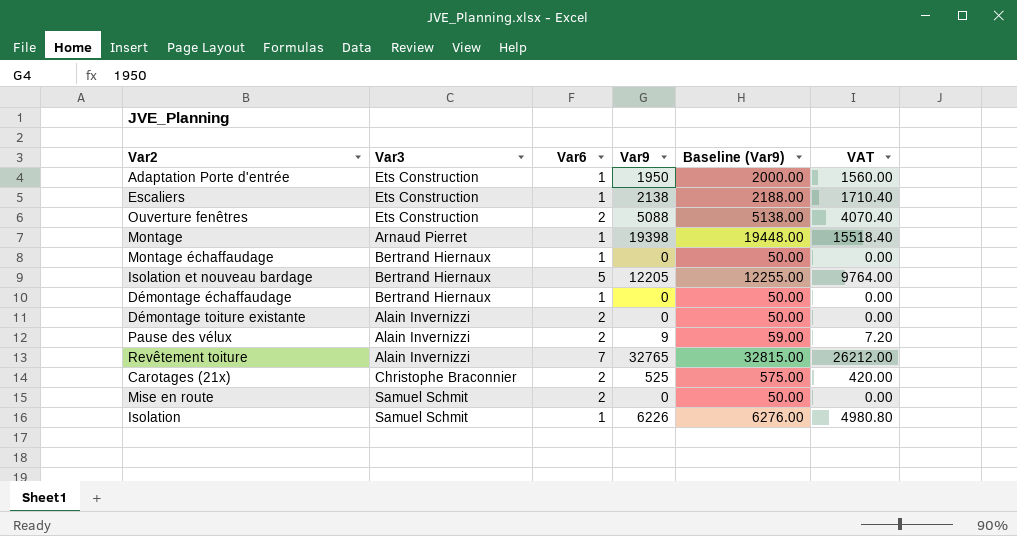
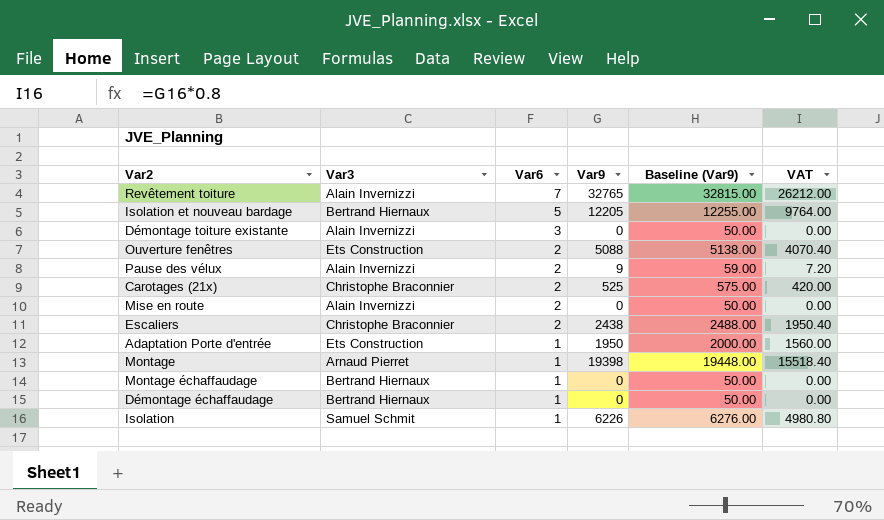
row order: none -> Var6 descending
Démontage toiture existante | Var6: 2 -> 3
Mise en route | Var3: Samuel Schmit -> Alain Invernizzi
Escaliers | Var3: Ets Construction -> Christophe Braconnier
Escaliers | Var6: 1 -> 2
Escaliers | Var9: 2138 -> 2438
Escaliers | Baseline (Var9): 2188.00 -> 2488.00
Escaliers | VAT: 1710.40 -> 1950.40

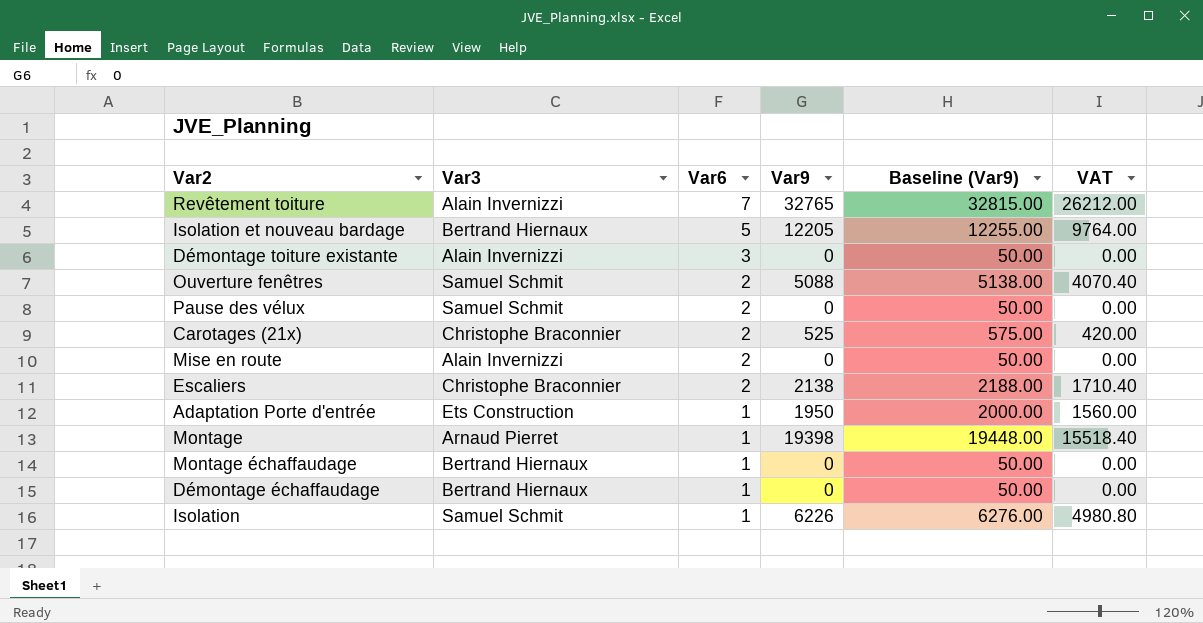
Ouverture fenêtres | Var3: Ets Construction -> Samuel Schmit
Pause des vélux | Var3: Alain Invernizzi -> Samuel Schmit
Pause des vélux | Var9: 9 -> 0
Pause des vélux | Baseline (Var9): 59.00 -> 50.00
Pause des vélux | VAT: 7.20 -> 0.00
Escaliers | Var9: 2438 -> 2138
Escaliers | Baseline (Var9): 2488.00 -> 2188.00
Escaliers | VAT: 1950.40 -> 1710.40

